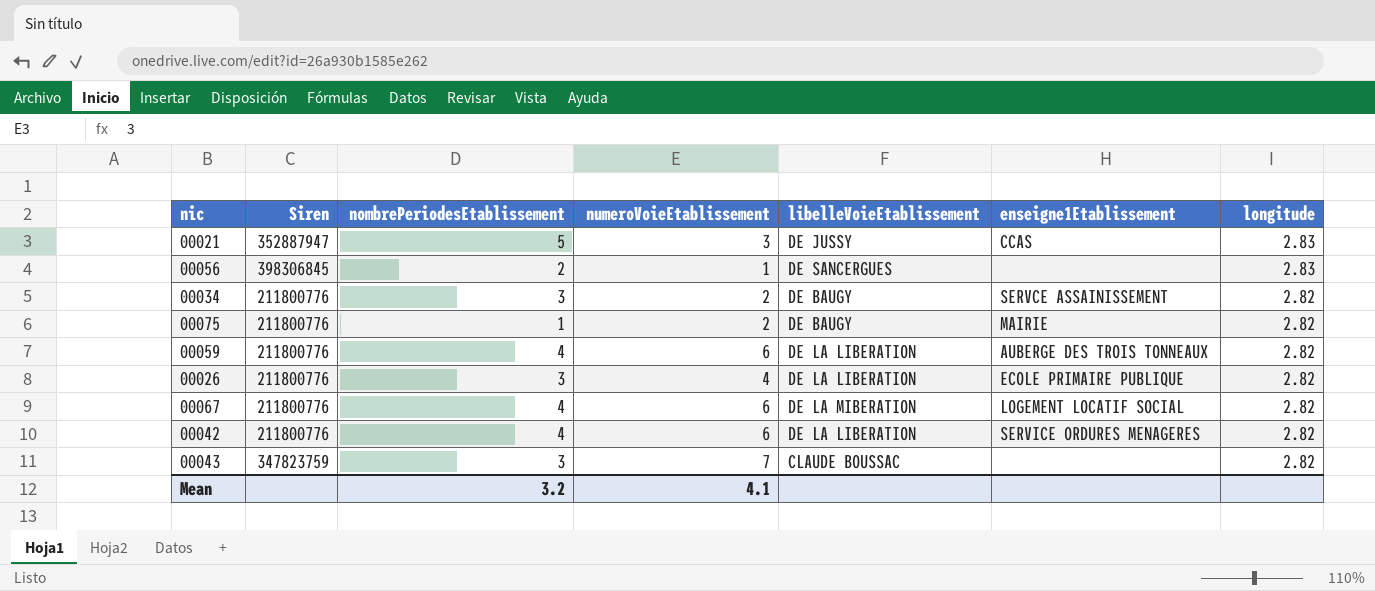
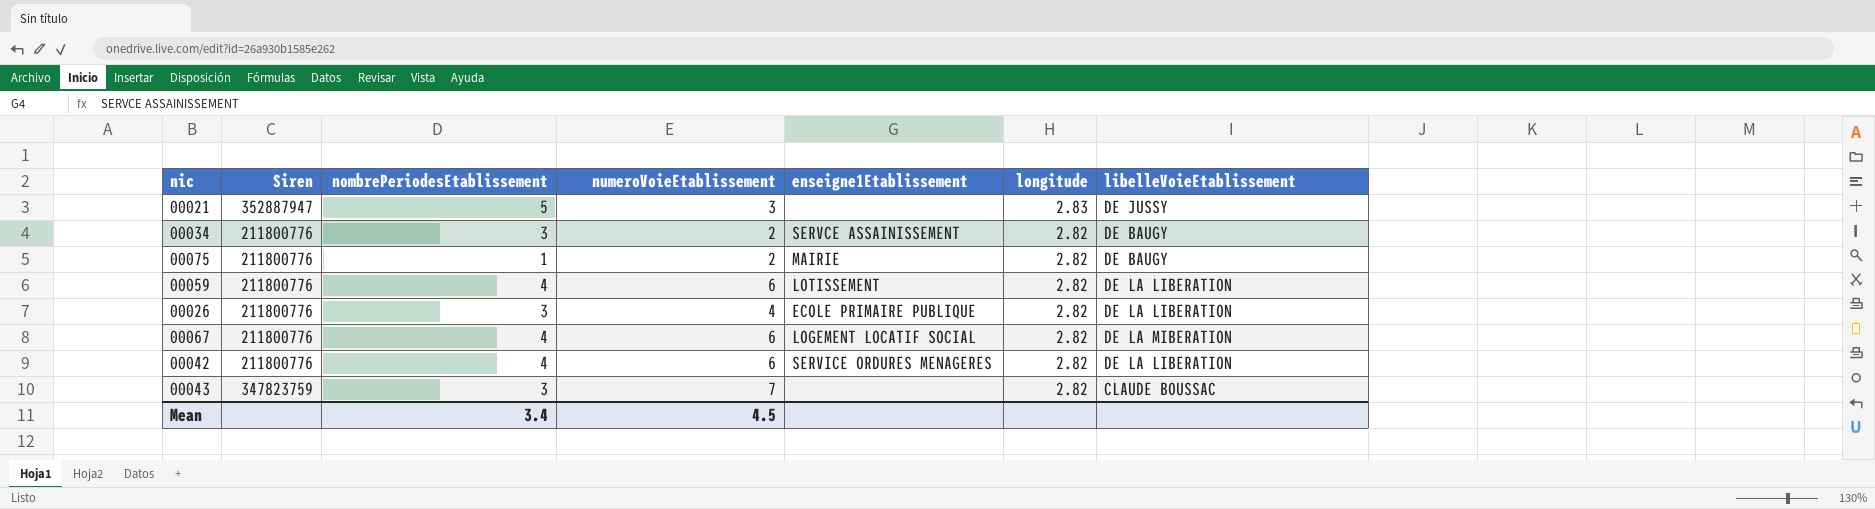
column libelleVoieEtablissement | position: 5 -> 7
row 00056: 398306845 | 2 | 1 | DE SANCERGUES | none | 2.83 -> none
00021 | enseigne1Etablissement: CCAS -> none
00059 | enseigne1Etablissement: AUBERGE DES TROIS TONNEAUX -> LOTISSEMENT
Mean | nombrePeriodesEtablissement: 3.2 -> 3.4
Mean | numeroVoieEtablissement: 4.1 -> 4.5

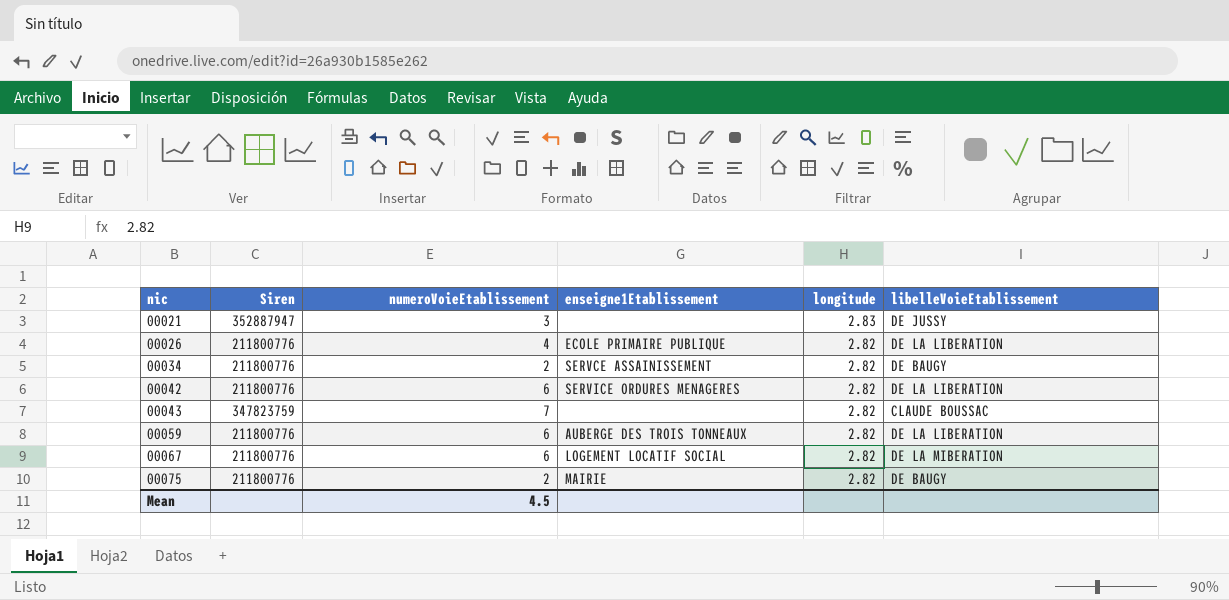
row order: longitude descending -> nic ascending
column nombrePeriodesEtablissement | position: 3 -> none
00059 | enseigne1Etablissement: LOTISSEMENT -> AUBERGE DES TROIS TONNEAUX

